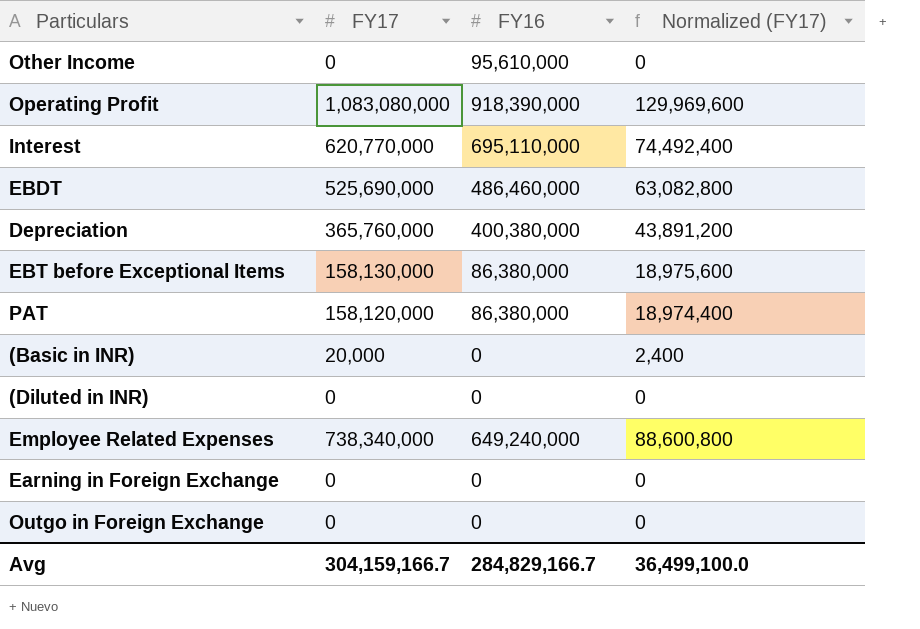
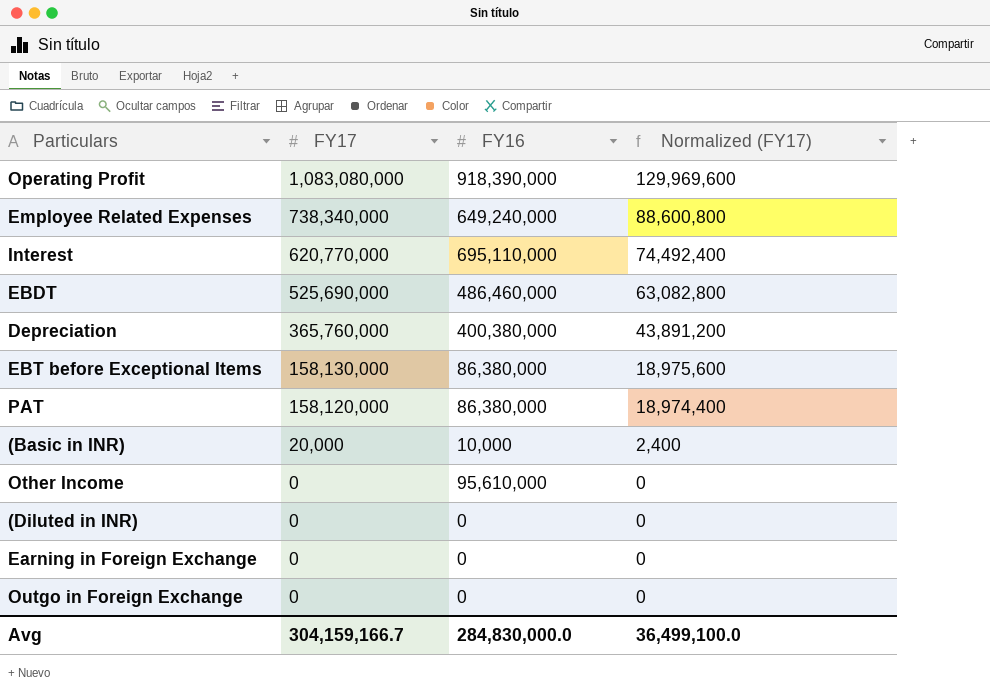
row order: none -> FY17 descending
(Basic in INR) | FY16: 0 -> 10,000
Avg | FY16: 284,829,166.7 -> 284,830,000.0

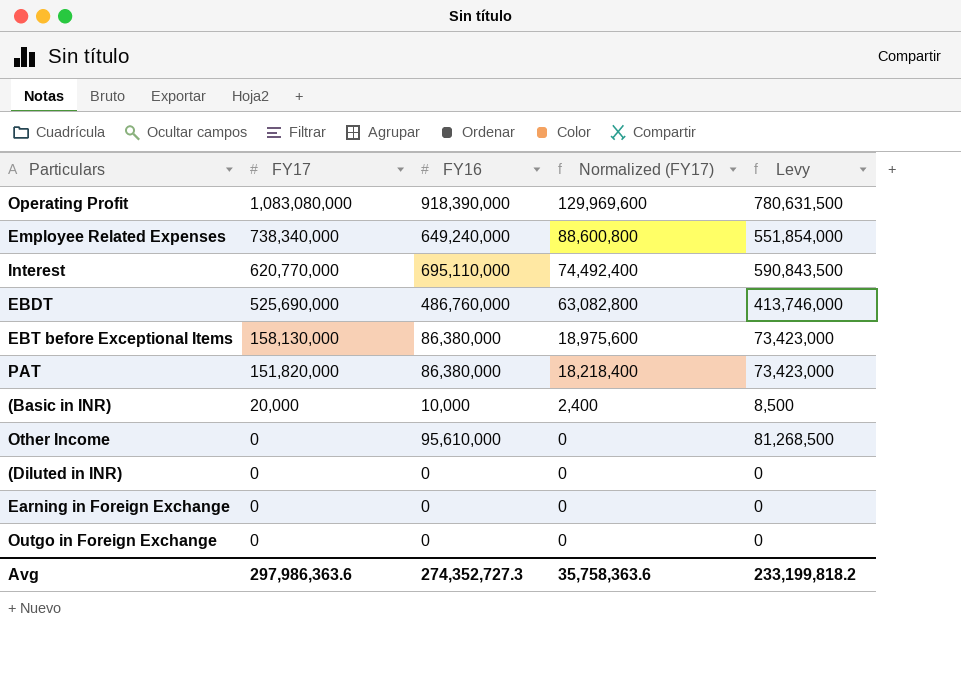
column Levy | formula: none -> [FY16] * 0.85
row Depreciation: 365,760,000 | 400,380,000 | 43,891,200 -> none
EBDT | FY16: 486,460,000 -> 486,760,000
PAT | FY17: 158,120,000 -> 151,820,000
PAT | Normalized (FY17): 18,974,400 -> 18,218,400
Avg | FY17: 304,159,166.7 -> 297,986,363.6
Avg | FY16: 284,830,000.0 -> 274,352,727.3
Avg | Normalized (FY17): 36,499,100.0 -> 35,758,363.6

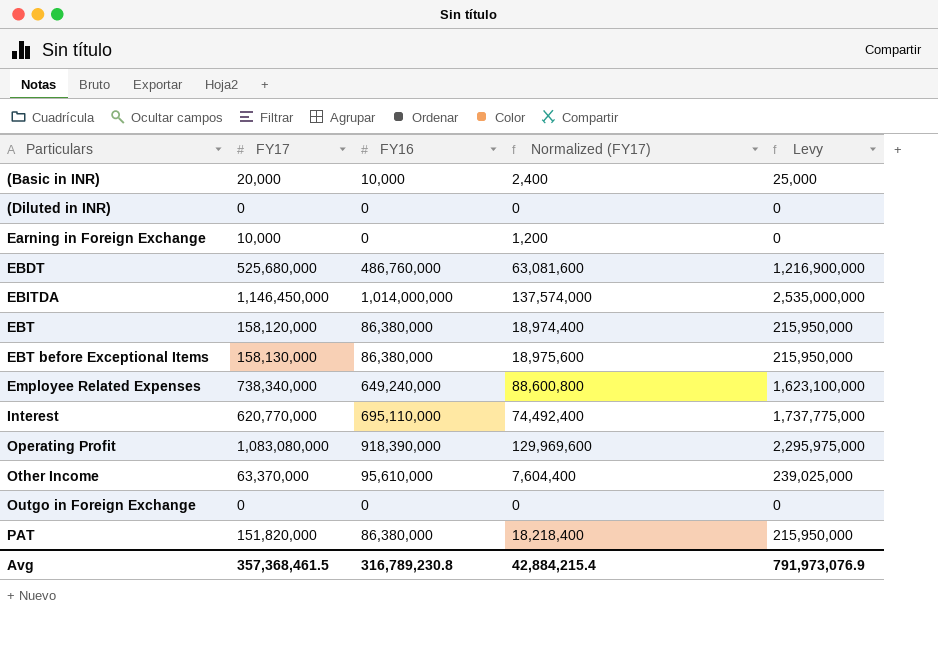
row order: FY17 descending -> Particulars ascending
column Levy | formula: [FY16] * 0.85 -> [FY16] * 2.5
Earning in Foreign Exchange | FY17: 0 -> 10,000
Earning in Foreign Exchange | Normalized (FY17): 0 -> 1,200
EBDT | FY17: 525,690,000 -> 525,680,000
EBDT | Normalized (FY17): 63,082,800 -> 63,081,600
row EBITDA: none -> 1,146,450,000 | 1,014,000,000 | 137,574,000 | 2,535,000,000
row EBT: none -> 158,120,000 | 86,380,000 | 18,974,400 | 215,950,000
Other Income | FY17: 0 -> 63,370,000
Other Income | Normalized (FY17): 0 -> 7,604,400
Avg | FY17: 297,986,363.6 -> 357,368,461.5
Avg | FY16: 274,352,727.3 -> 316,789,230.8
Avg | Normalized (FY17): 35,758,363.6 -> 42,884,215.4
Avg | Levy: 233,199,818.2 -> 791,973,076.9

